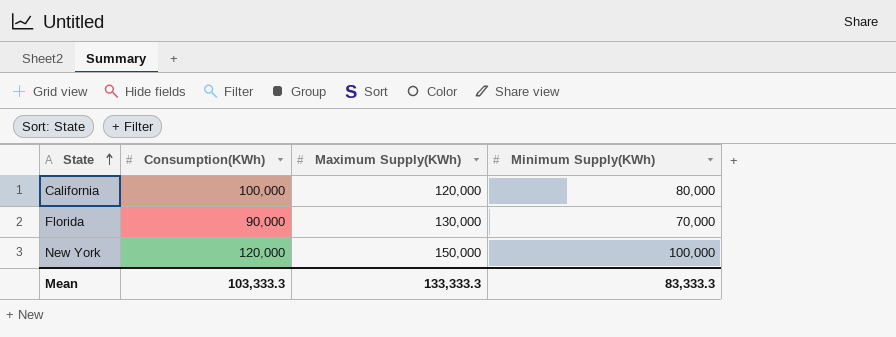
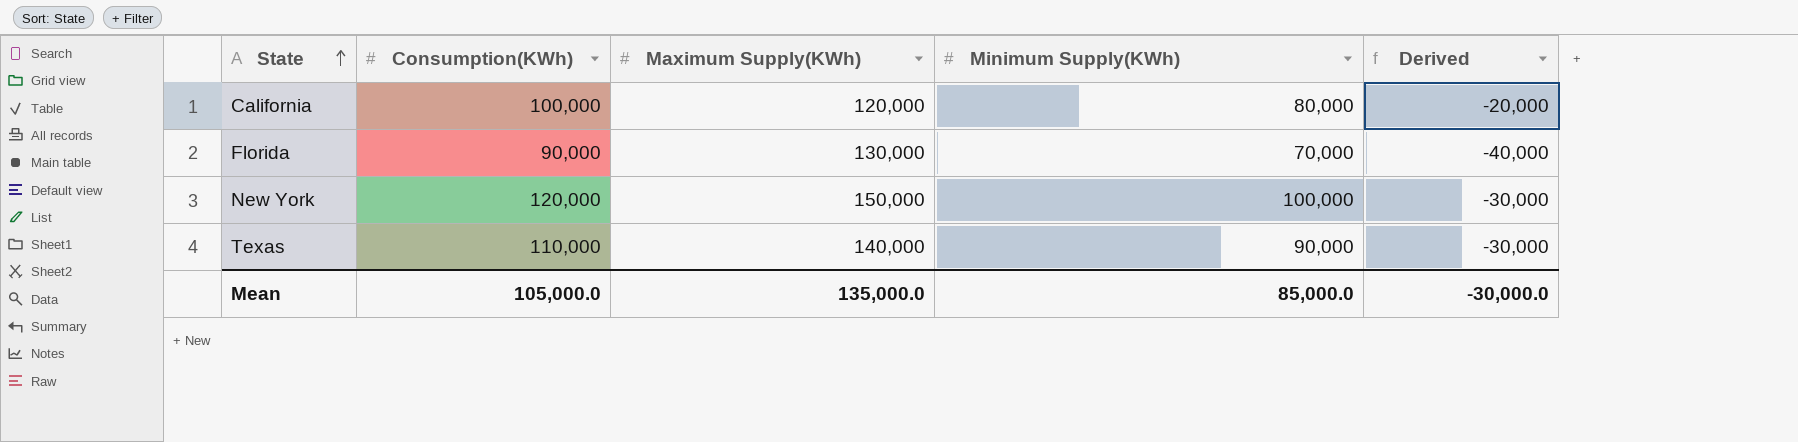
column Derived | formula: none -> [Consumption(KWh)] - [Maximum Supply(KWh)]
row Texas: none -> 110,000 | 140,000 | 90,000 | -30,000
Mean | Consumption(KWh): 103,333.3 -> 105,000.0
Mean | Maximum Supply(KWh): 133,333.3 -> 135,000.0
Mean | Minimum Supply(KWh): 83,333.3 -> 85,000.0

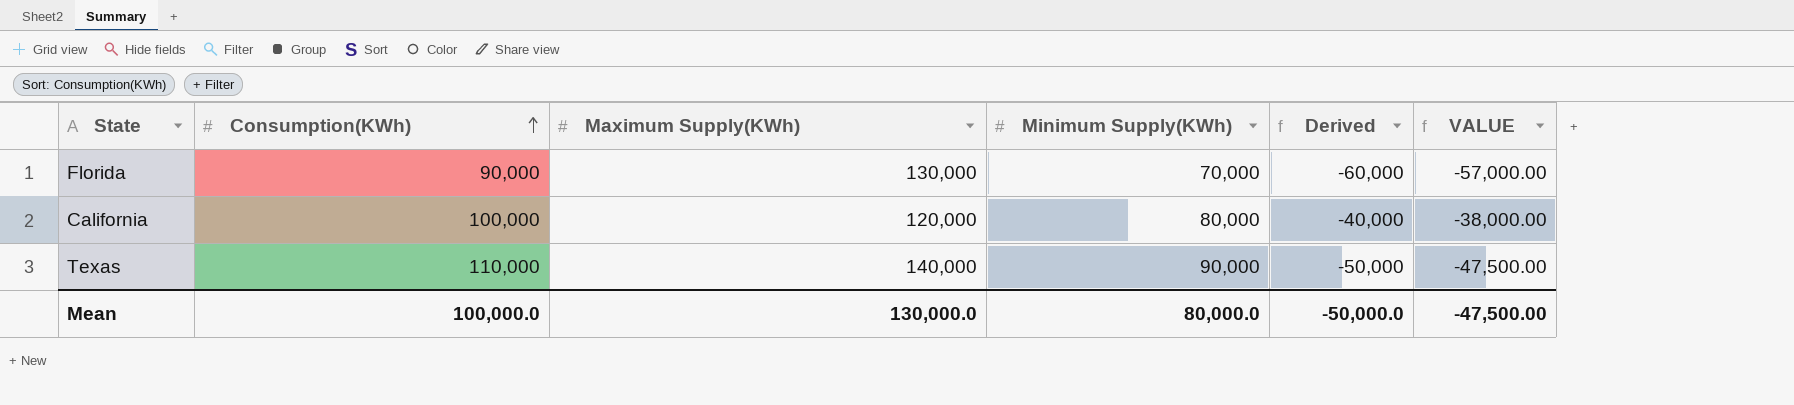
row order: State ascending -> Consumption(KWh) ascending
column Derived | formula: [Consumption(KWh)] - [Maximum Supply(KWh)] -> [Minimum Supply(KWh)] - [Maximum Supply(KWh)]
column VALUE | formula: none -> [Derived] * 0.95
row New York: 120,000 | 150,000 | 100,000 | -30,000 -> none
Mean | Consumption(KWh): 105,000.0 -> 100,000.0
Mean | Maximum Supply(KWh): 135,000.0 -> 130,000.0
Mean | Minimum Supply(KWh): 85,000.0 -> 80,000.0
Mean | Derived: -30,000.0 -> -50,000.0

